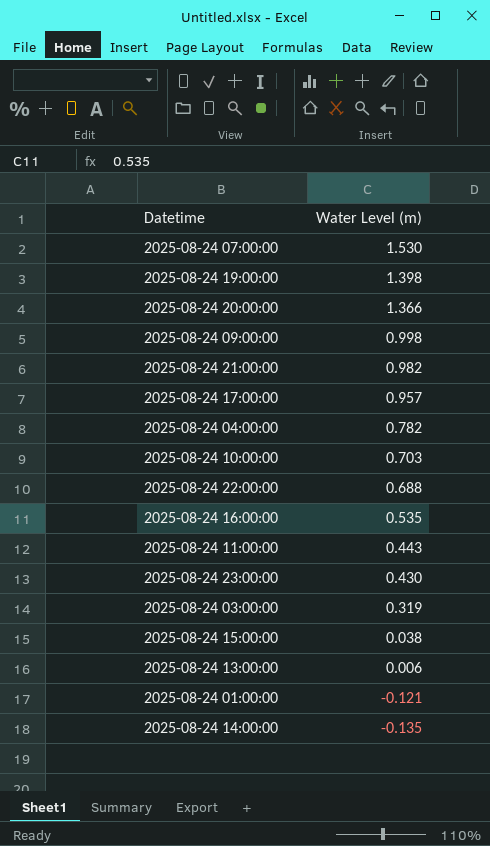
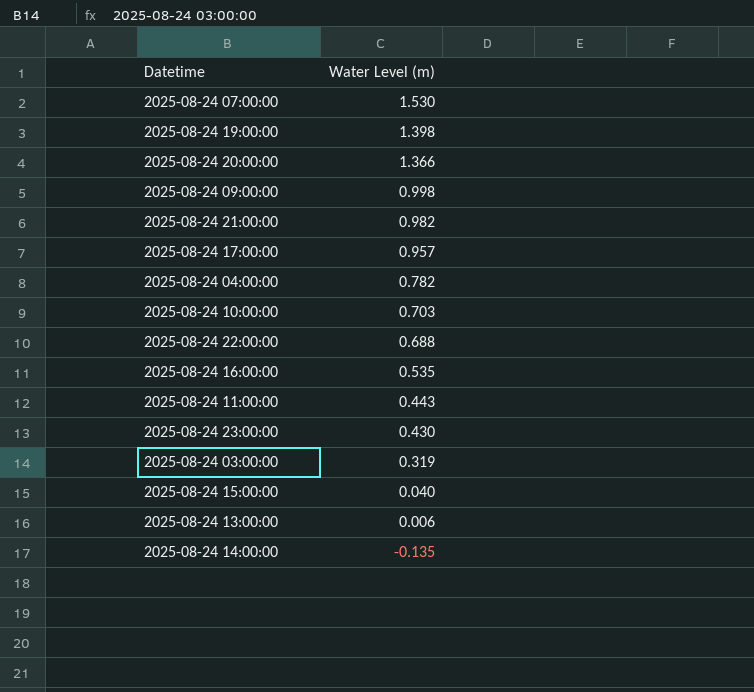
row 2025-08-24 01:00:00: -0.121 -> none
2025-08-24 15:00:00 | Water Level (m): 0.038 -> 0.040

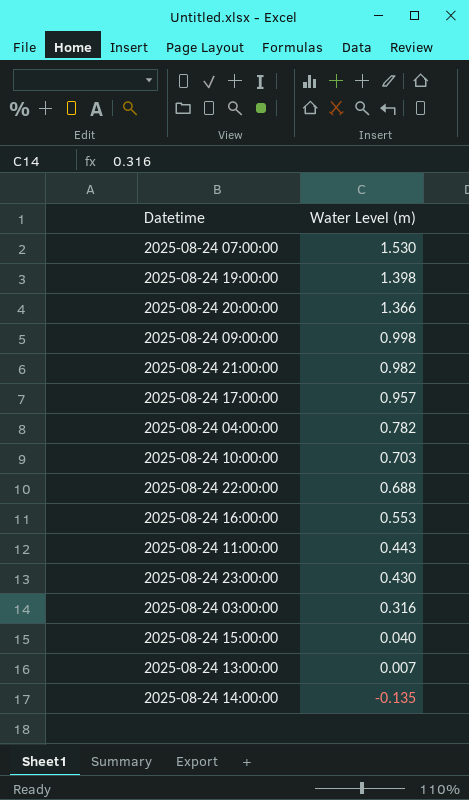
2025-08-24 16:00:00 | Water Level (m): 0.535 -> 0.553
2025-08-24 03:00:00 | Water Level (m): 0.319 -> 0.316
2025-08-24 13:00:00 | Water Level (m): 0.006 -> 0.007

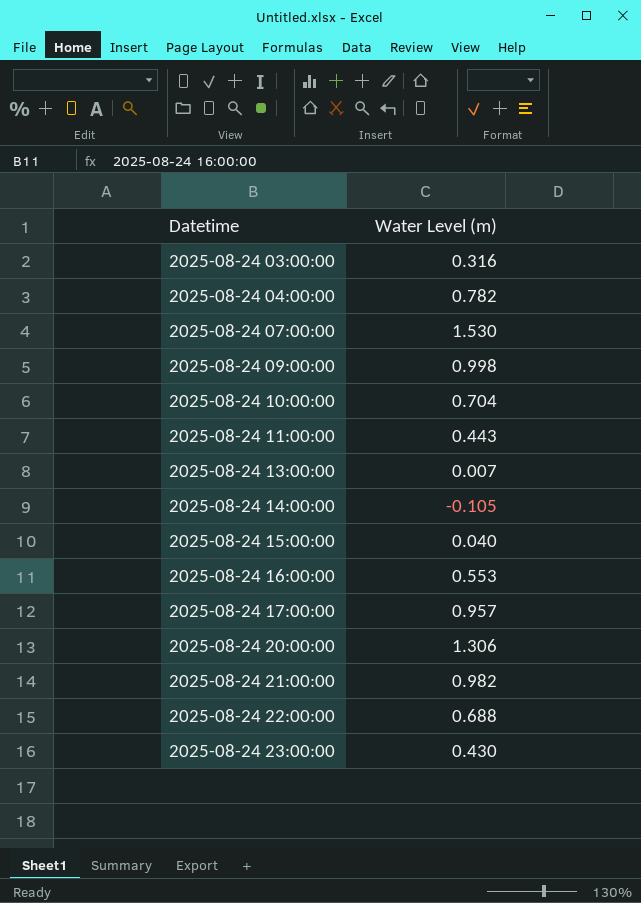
row order: Water Level (m) descending -> Datetime ascending
row 2025-08-24 19:00:00: 1.398 -> none
2025-08-24 10:00:00 | Water Level (m): 0.703 -> 0.704
2025-08-24 14:00:00 | Water Level (m): -0.135 -> -0.105
2025-08-24 20:00:00 | Water Level (m): 1.366 -> 1.306

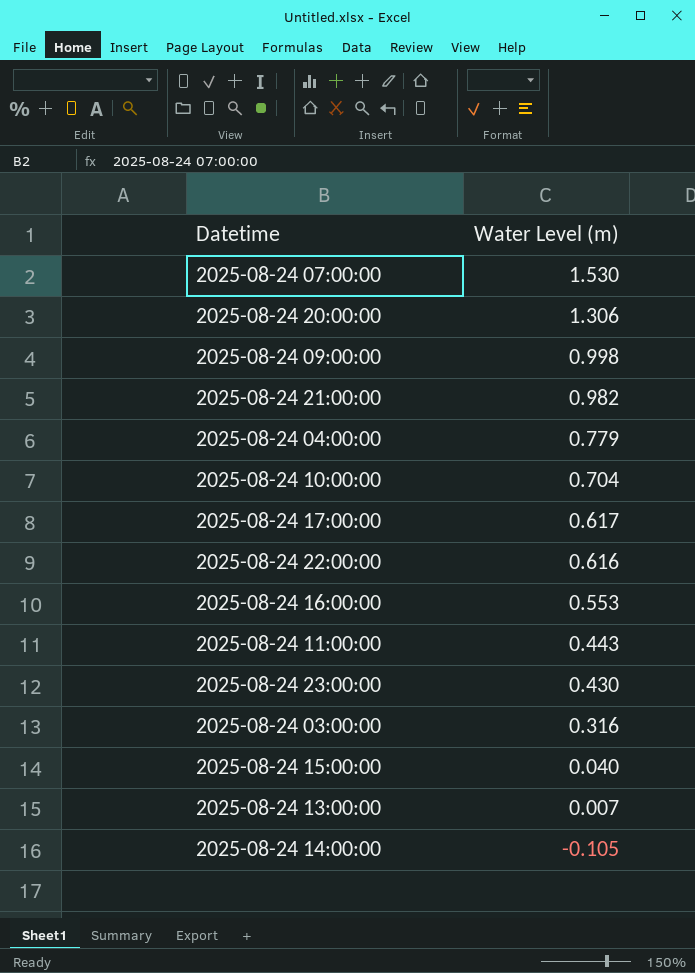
row order: Datetime ascending -> Water Level (m) descending
2025-08-24 04:00:00 | Water Level (m): 0.782 -> 0.779
2025-08-24 17:00:00 | Water Level (m): 0.957 -> 0.617
2025-08-24 22:00:00 | Water Level (m): 0.688 -> 0.616

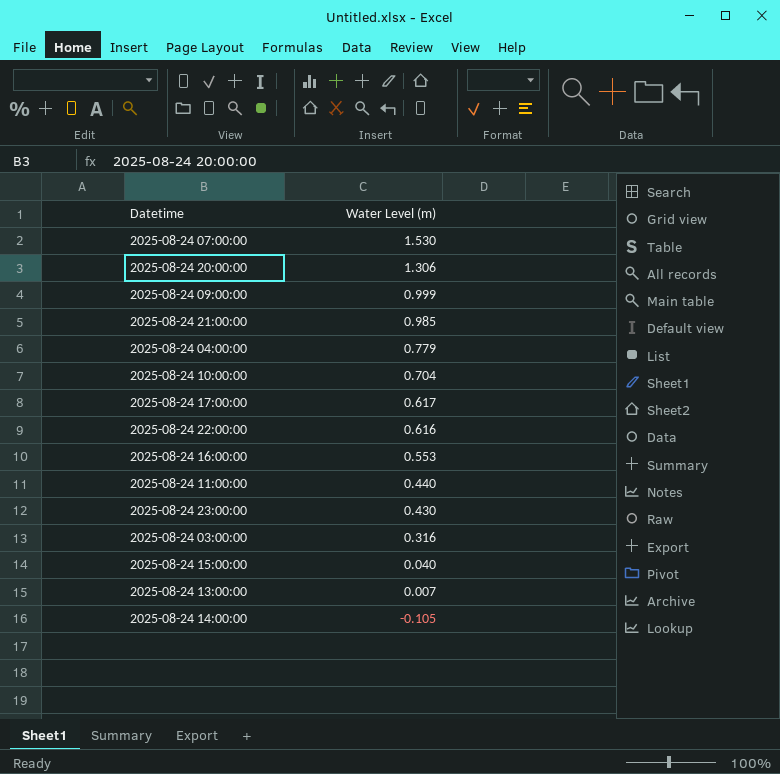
2025-08-24 09:00:00 | Water Level (m): 0.998 -> 0.999
2025-08-24 21:00:00 | Water Level (m): 0.982 -> 0.985
2025-08-24 11:00:00 | Water Level (m): 0.443 -> 0.440

